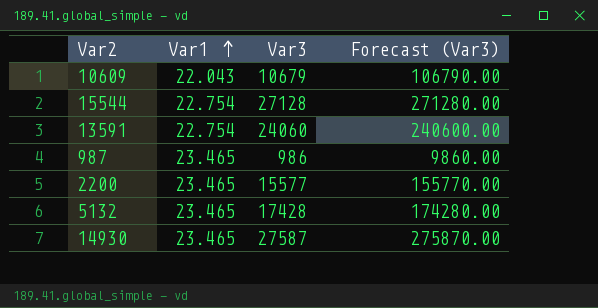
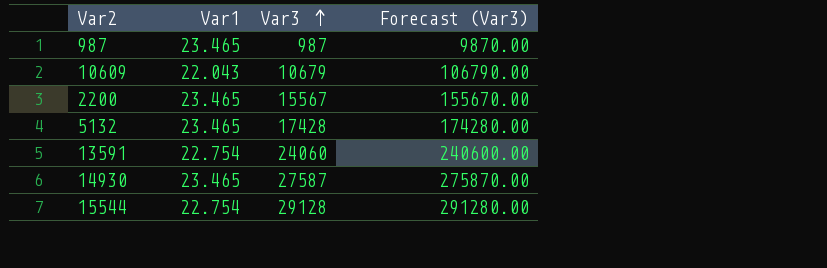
row order: Var1 ascending -> Var3 ascending
987 | Var3: 986 -> 987
987 | Forecast (Var3): 9860.00 -> 9870.00
2200 | Var3: 15577 -> 15567
2200 | Forecast (Var3): 155770.00 -> 155670.00
15544 | Var3: 27128 -> 29128
15544 | Forecast (Var3): 271280.00 -> 291280.00

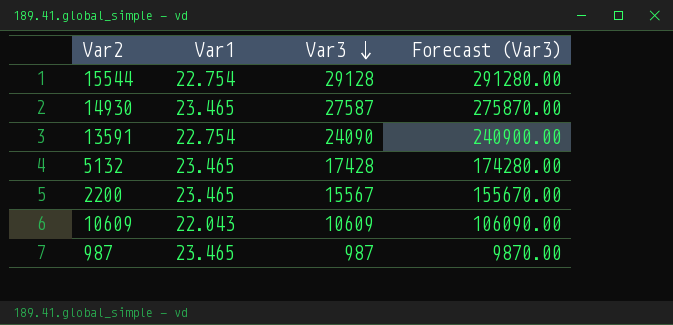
row order: Var3 ascending -> Var3 descending
13591 | Var3: 24060 -> 24090
13591 | Forecast (Var3): 240600.00 -> 240900.00
10609 | Var3: 10679 -> 10609
10609 | Forecast (Var3): 106790.00 -> 106090.00

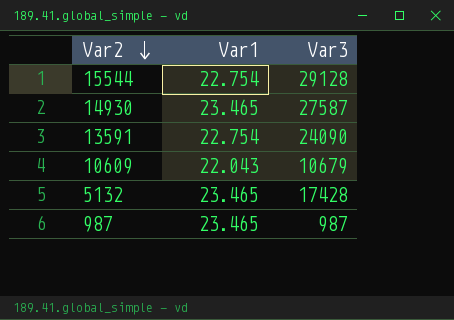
row order: Var3 descending -> Var2 descending
column Forecast (Var3) | formula: [Var3] * 10 -> none
row 2200: 23.465 | 15567 | 155670.00 -> none
10609 | Var3: 10609 -> 10679

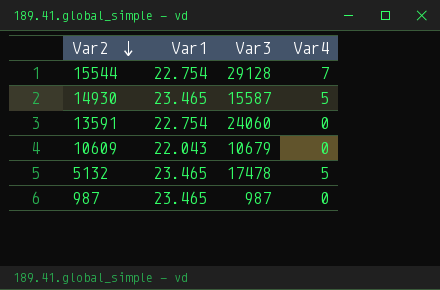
column Var4 | position: none -> 4
14930 | Var3: 27587 -> 15587
13591 | Var3: 24090 -> 24060
5132 | Var3: 17428 -> 17478

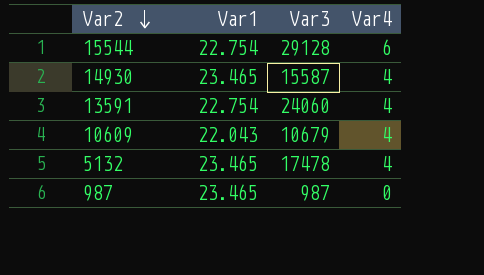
15544 | Var4: 7 -> 6
14930 | Var4: 5 -> 4
13591 | Var4: 0 -> 4
10609 | Var4: 0 -> 4
5132 | Var4: 5 -> 4

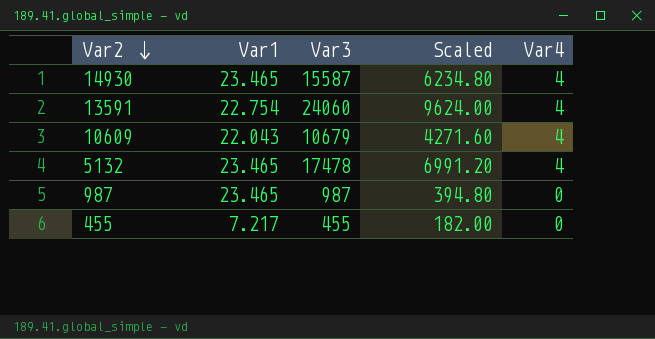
column Scaled | formula: none -> [Var3] * 0.4
row 15544: 22.754 | 29128 | 6 -> none
row 455: none -> 7.217 | 455 | 182.00 | 0

